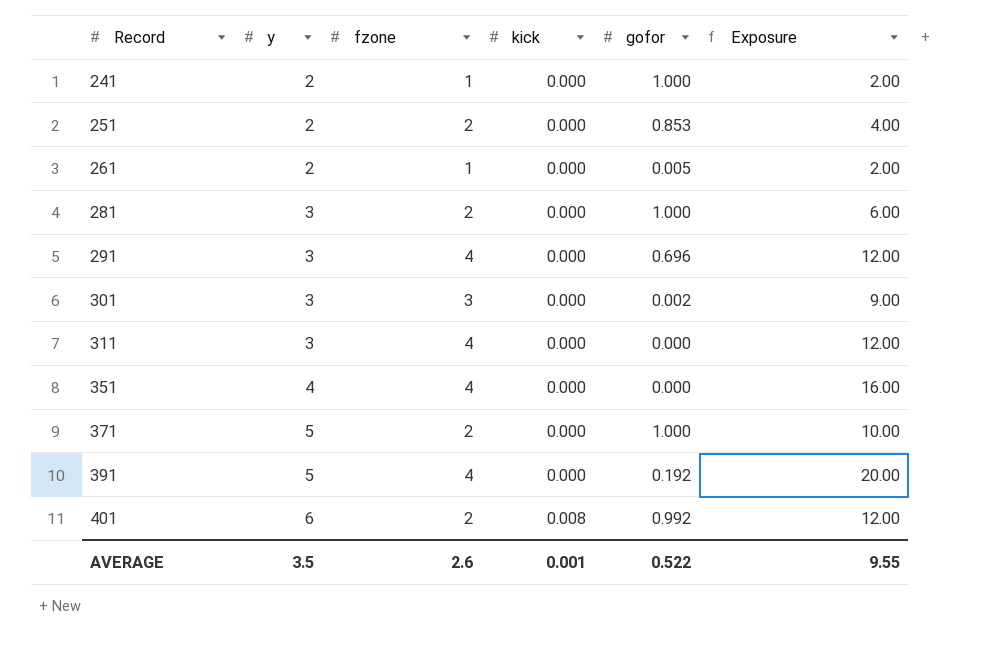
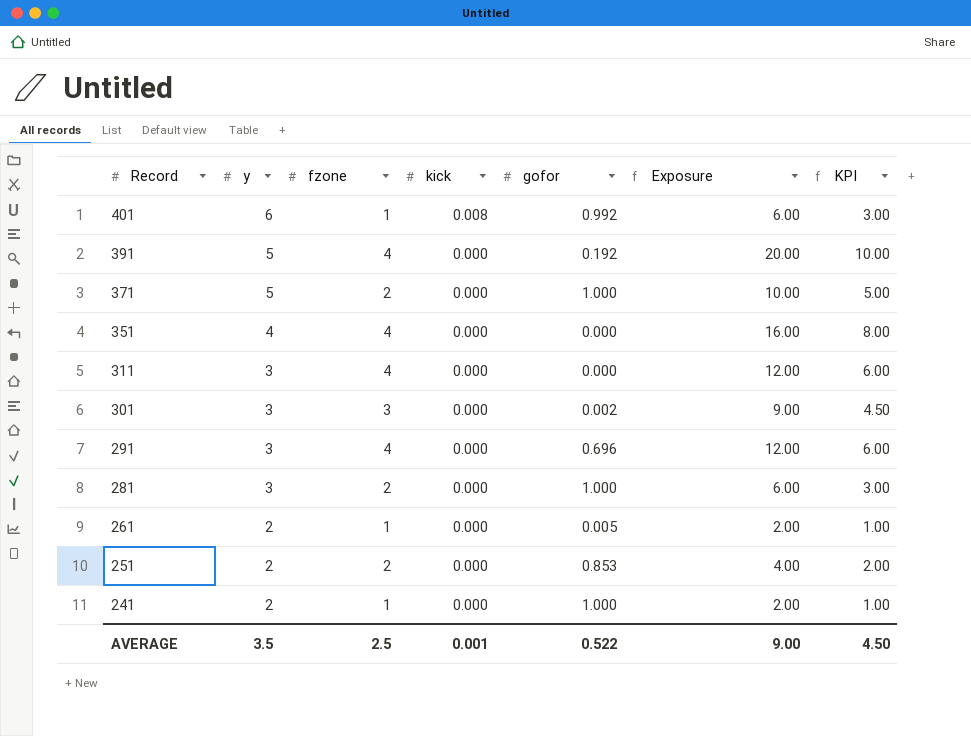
row order: Record ascending -> Record descending
column KPI | formula: none -> [Exposure] * 0.5
401 | fzone: 2 -> 1
401 | Exposure: 12.00 -> 6.00
AVERAGE | fzone: 2.6 -> 2.5
AVERAGE | Exposure: 9.55 -> 9.00

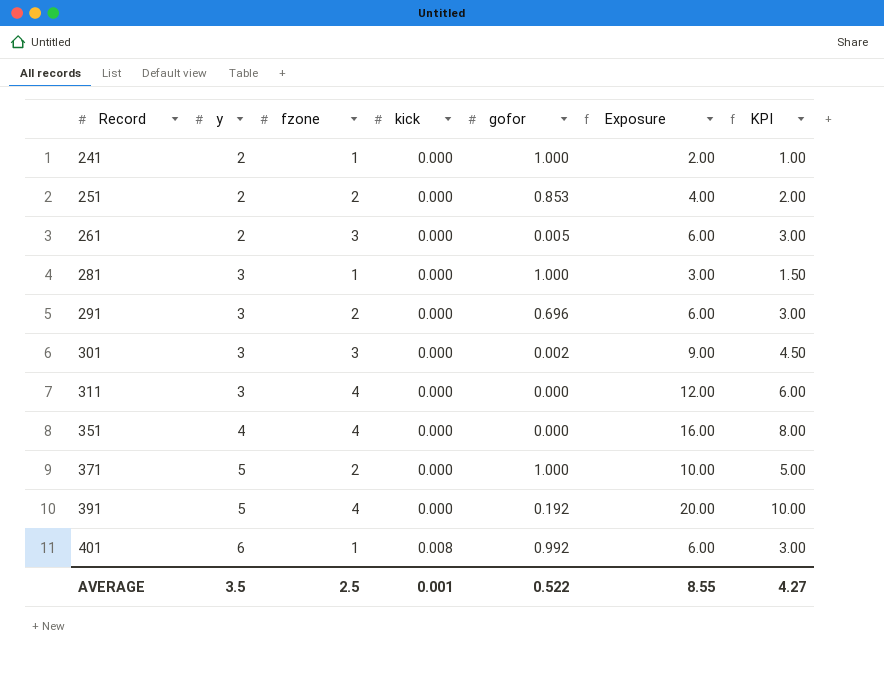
row order: Record descending -> Record ascending
261 | fzone: 1 -> 3
261 | Exposure: 2.00 -> 6.00
261 | KPI: 1.00 -> 3.00
281 | fzone: 2 -> 1
281 | Exposure: 6.00 -> 3.00
281 | KPI: 3.00 -> 1.50
291 | fzone: 4 -> 2
291 | Exposure: 12.00 -> 6.00
291 | KPI: 6.00 -> 3.00
AVERAGE | Exposure: 9.00 -> 8.55
AVERAGE | KPI: 4.50 -> 4.27

